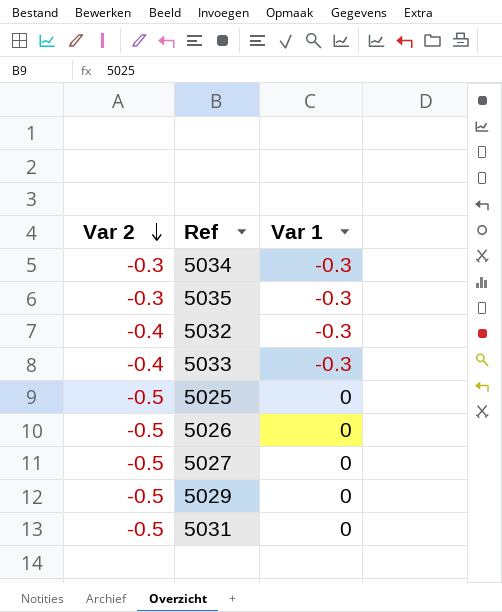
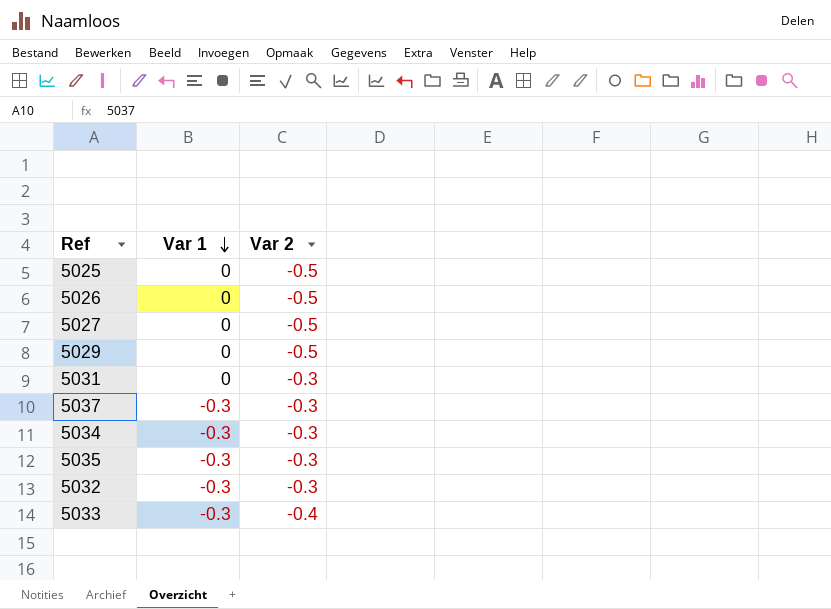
row order: Var 2 descending -> Var 1 descending
column Var 2 | position: 1 -> 3
5031 | Var 2: -0.5 -> -0.3
row 5037: none -> -0.3 | -0.3
5032 | Var 2: -0.4 -> -0.3

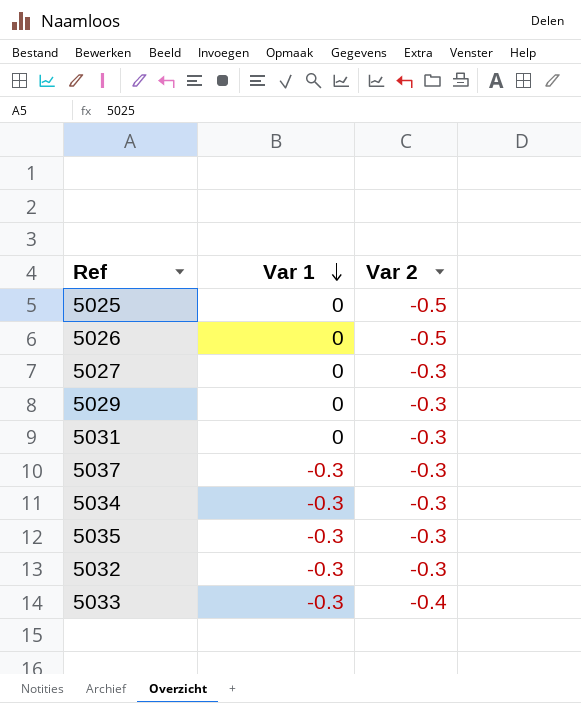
5027 | Var 2: -0.5 -> -0.3
5029 | Var 2: -0.5 -> -0.3

